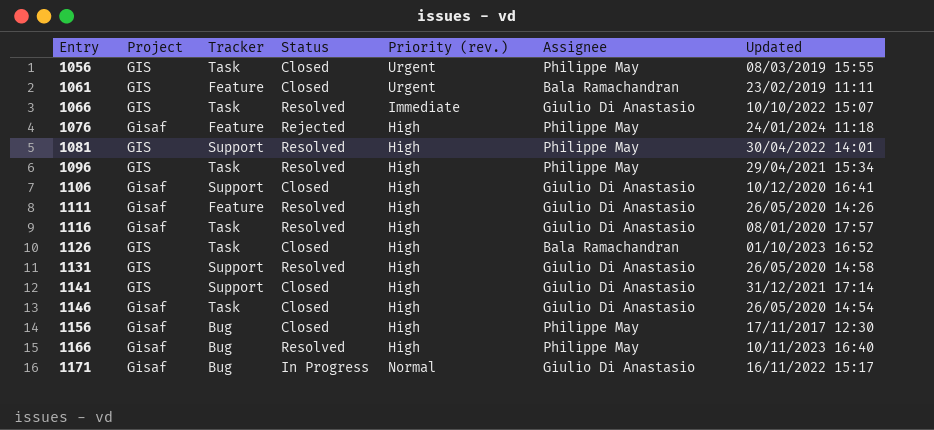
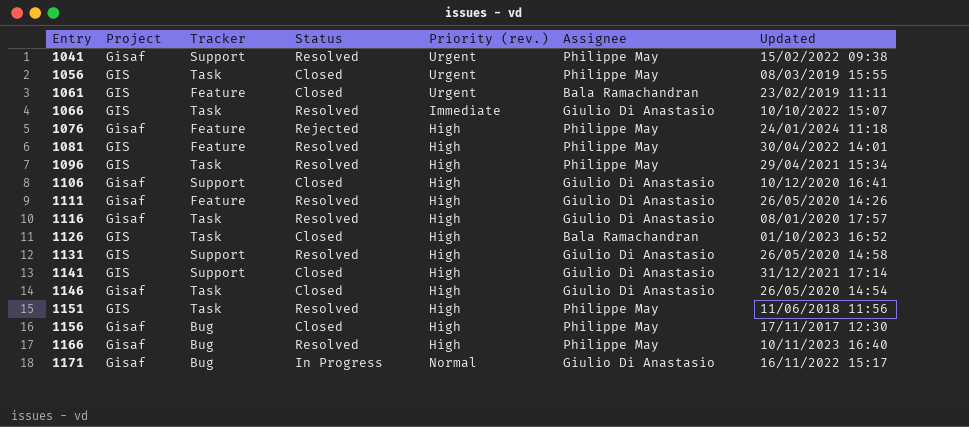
row 1041: none -> Gisaf | Support | Resolved | Urgent | Philippe May | 15/02/2022 09:38
1081 | Tracker: Support -> Feature
row 1151: none -> GIS | Task | Resolved | High | Philippe May | 11/06/2018 11:56

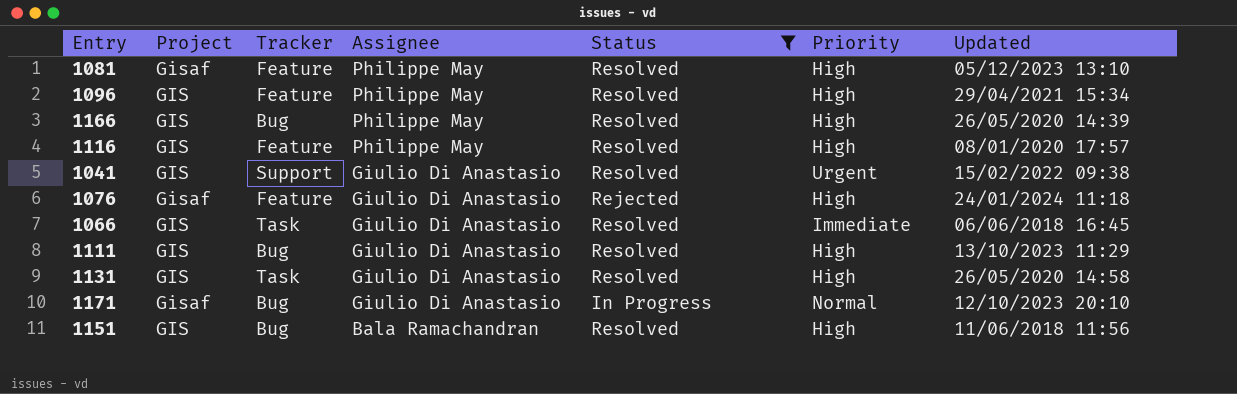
filter: none -> Status != Closed
row order: Entry ascending -> Assignee descending
column Assignee | position: 6 -> 4
column name: Priority (rev.) -> Priority
1081 | Project: GIS -> Gisaf
1081 | Updated: 30/04/2022 14:01 -> 05/12/2023 13:10
1096 | Tracker: Task -> Feature
1166 | Project: Gisaf -> GIS
1166 | Updated: 10/11/2023 16:40 -> 26/05/2020 14:39
1116 | Project: Gisaf -> GIS
1116 | Tracker: Task -> Feature
1116 | Assignee: Giulio Di Anastasio -> Philippe May
1041 | Project: Gisaf -> GIS
1041 | Assignee: Philippe May -> Giulio Di Anastasio
1076 | Assignee: Philippe May -> Giulio Di Anastasio
1066 | Updated: 10/10/2022 15:07 -> 06/06/2018 16:45
1111 | Project: Gisaf -> GIS
1111 | Tracker: Feature -> Bug
1111 | Updated: 26/05/2020 14:26 -> 13/10/2023 11:29
1131 | Tracker: Support -> Task
1171 | Updated: 16/11/2022 15:17 -> 12/10/2023 20:10
1151 | Tracker: Task -> Bug
1151 | Assignee: Philippe May -> Bala Ramachandran

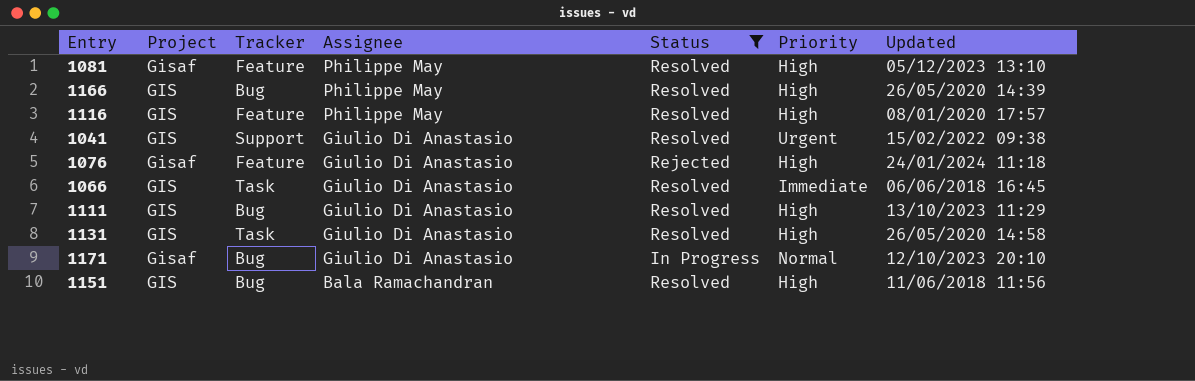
row 1096: GIS | Feature | Philippe May | Resolved | High | 29/04/2021 15:34 -> none

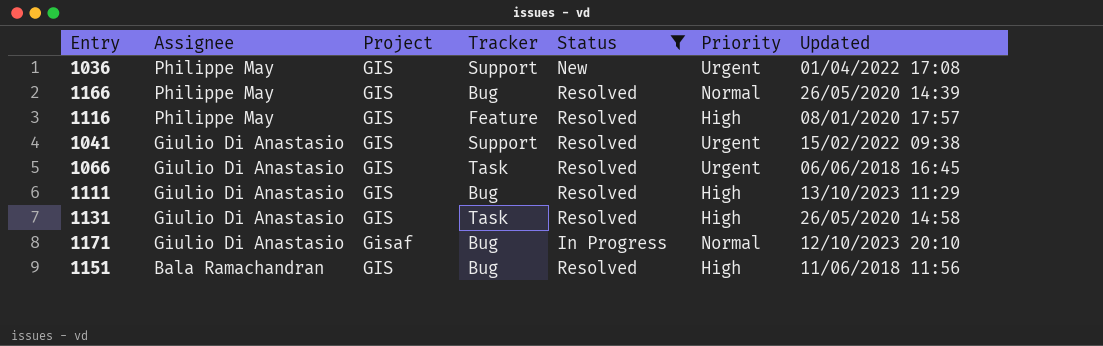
column Assignee | position: 4 -> 2
row 1081: Gisaf | Feature | Philippe May | Resolved | High | 05/12/2023 13:10 -> none
row 1076: Gisaf | Feature | Giulio Di Anastasio | Rejected | High | 24/01/2024 11:18 -> none
row 1036: none -> Philippe May | GIS | Support | New | Urgent | 01/04/2022 17:08
1166 | Priority: High -> Normal
1066 | Priority: Immediate -> Urgent

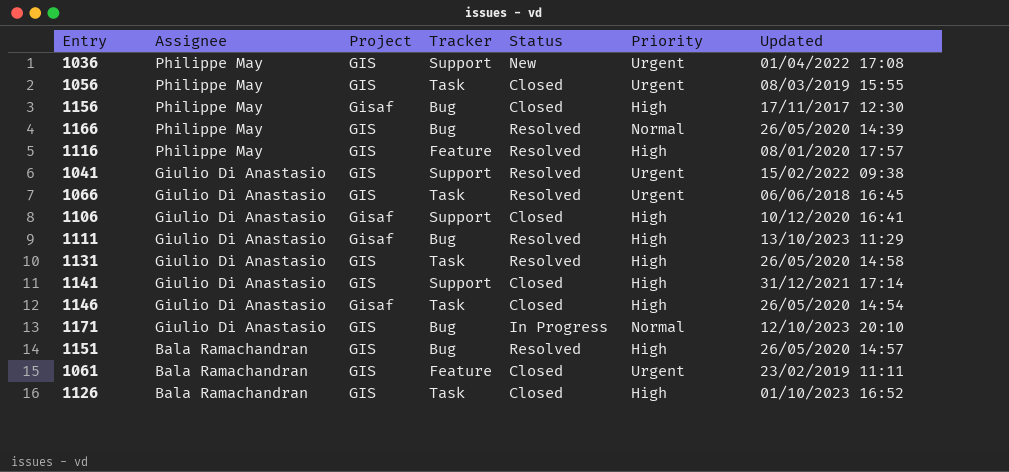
filter: Status != Closed -> none
1111 | Project: GIS -> Gisaf
1171 | Project: Gisaf -> GIS
1151 | Updated: 11/06/2018 11:56 -> 26/05/2020 14:57

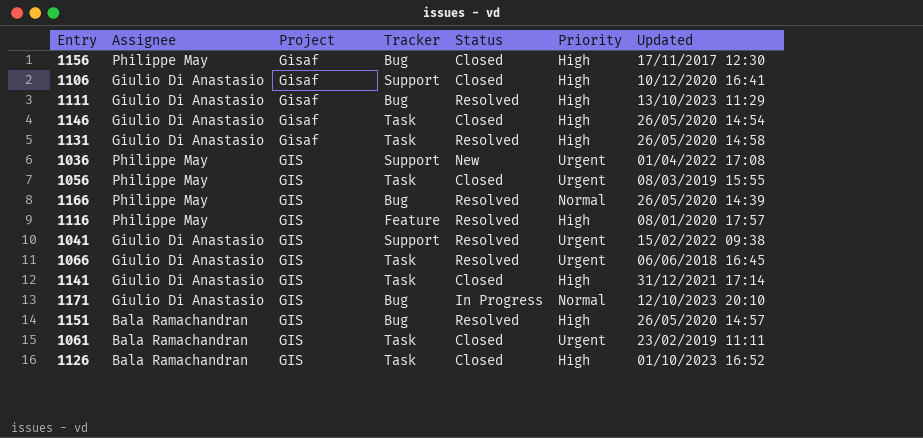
row order: Assignee descending -> Project descending
1131 | Project: GIS -> Gisaf
1141 | Tracker: Support -> Task
1061 | Tracker: Feature -> Task

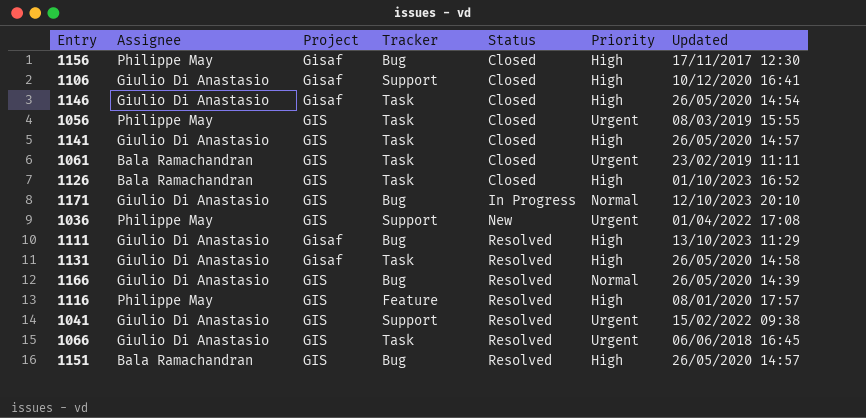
row order: Project descending -> Status ascending
1141 | Updated: 31/12/2021 17:14 -> 26/05/2020 14:57
1166 | Assignee: Philippe May -> Giulio Di Anastasio

